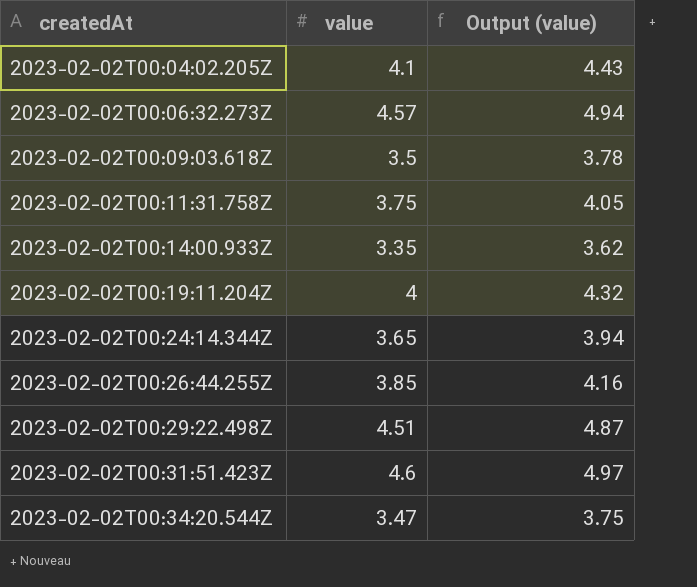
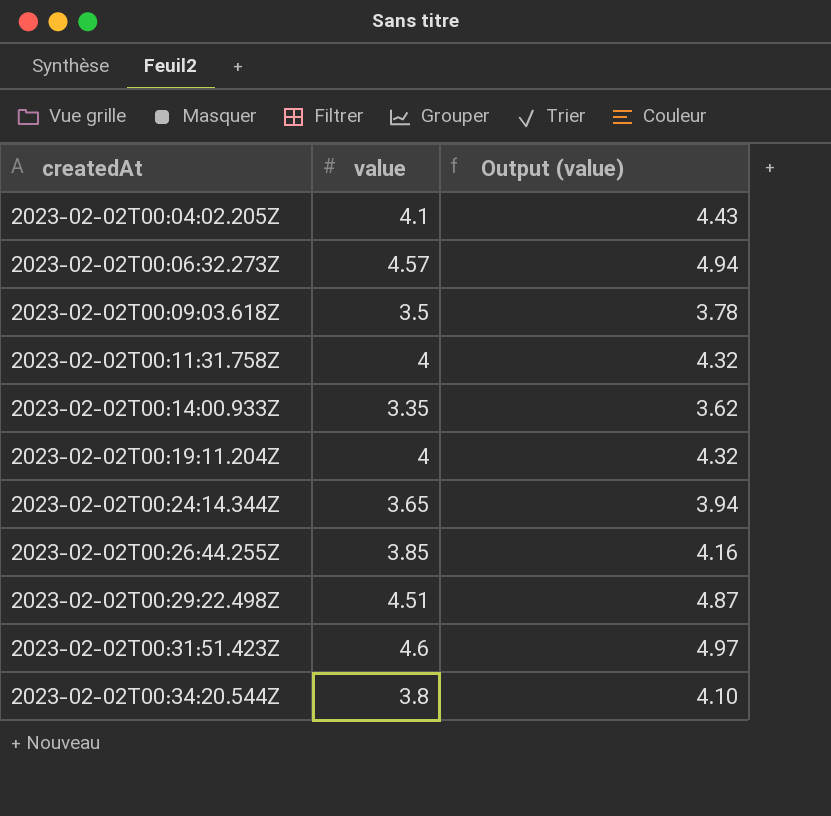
2023-02-02T00:11:31.758Z | value: 3.75 -> 4
2023-02-02T00:11:31.758Z | Output (value): 4.05 -> 4.32
2023-02-02T00:34:20.544Z | value: 3.47 -> 3.8
2023-02-02T00:34:20.544Z | Output (value): 3.75 -> 4.10

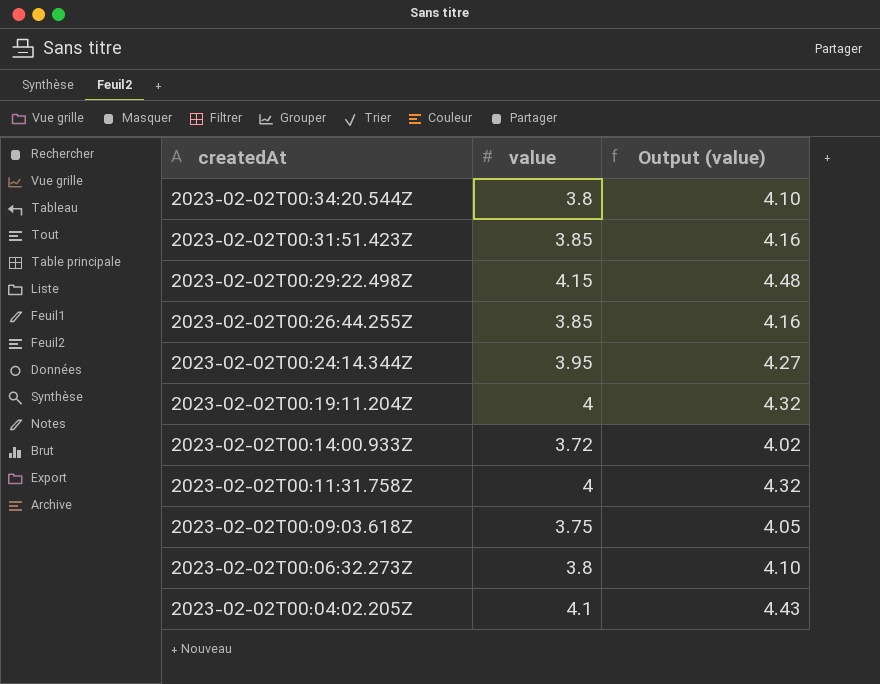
row order: createdAt ascending -> createdAt descending
2023-02-02T00:31:51.423Z | value: 4.6 -> 3.85
2023-02-02T00:31:51.423Z | Output (value): 4.97 -> 4.16
2023-02-02T00:29:22.498Z | value: 4.51 -> 4.15
2023-02-02T00:29:22.498Z | Output (value): 4.87 -> 4.48
2023-02-02T00:24:14.344Z | value: 3.65 -> 3.95
2023-02-02T00:24:14.344Z | Output (value): 3.94 -> 4.27
2023-02-02T00:14:00.933Z | value: 3.35 -> 3.72
2023-02-02T00:14:00.933Z | Output (value): 3.62 -> 4.02
2023-02-02T00:09:03.618Z | value: 3.5 -> 3.75
2023-02-02T00:09:03.618Z | Output (value): 3.78 -> 4.05
2023-02-02T00:06:32.273Z | value: 4.57 -> 3.8
2023-02-02T00:06:32.273Z | Output (value): 4.94 -> 4.10

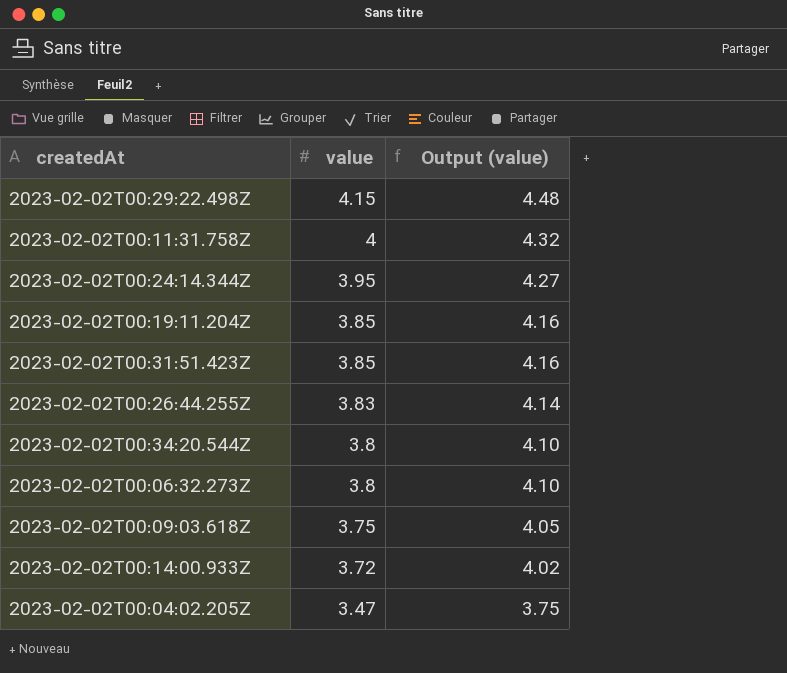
row order: createdAt descending -> value descending
2023-02-02T00:19:11.204Z | value: 4 -> 3.85
2023-02-02T00:19:11.204Z | Output (value): 4.32 -> 4.16
2023-02-02T00:26:44.255Z | value: 3.85 -> 3.83
2023-02-02T00:26:44.255Z | Output (value): 4.16 -> 4.14
2023-02-02T00:04:02.205Z | value: 4.1 -> 3.47
2023-02-02T00:04:02.205Z | Output (value): 4.43 -> 3.75

